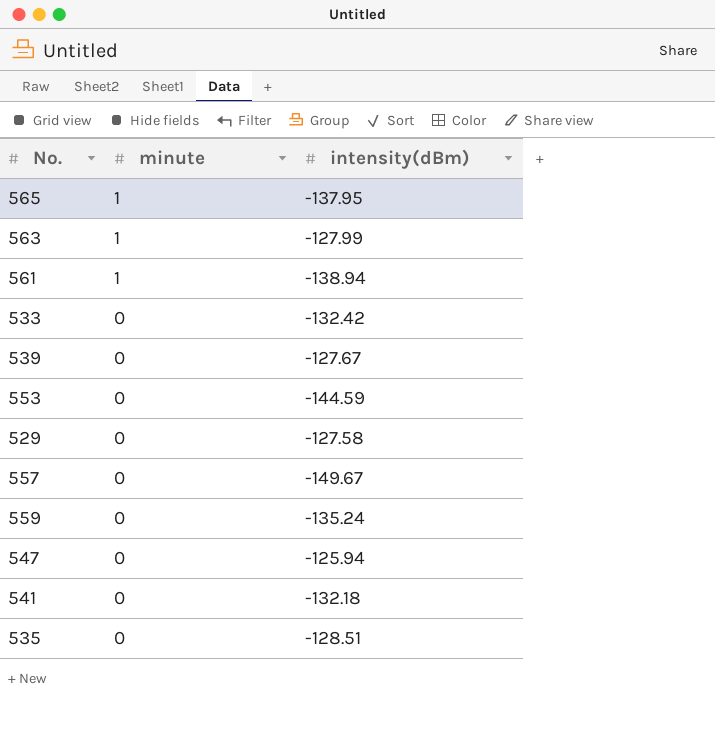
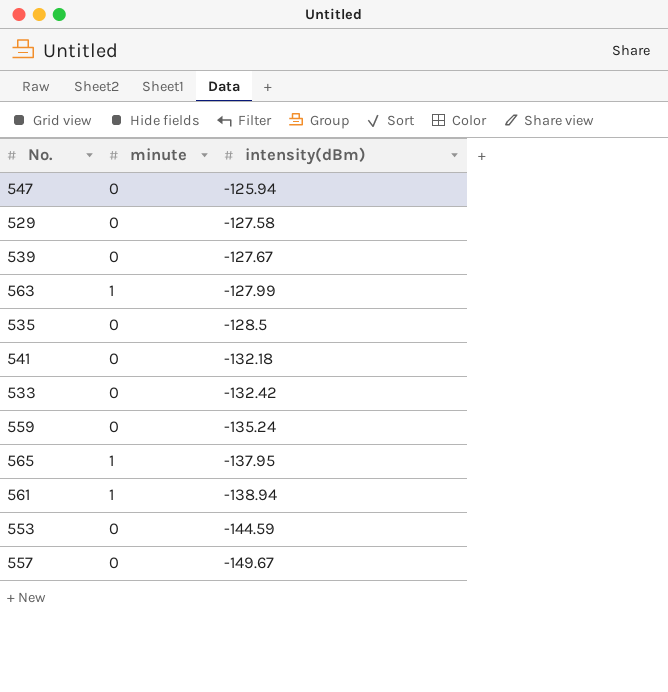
row order: minute descending -> intensity(dBm) descending
535 | intensity(dBm): -128.51 -> -128.5

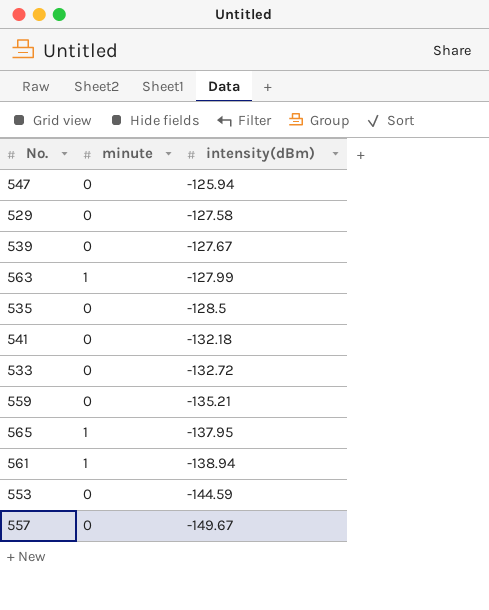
533 | intensity(dBm): -132.42 -> -132.72
559 | intensity(dBm): -135.24 -> -135.21

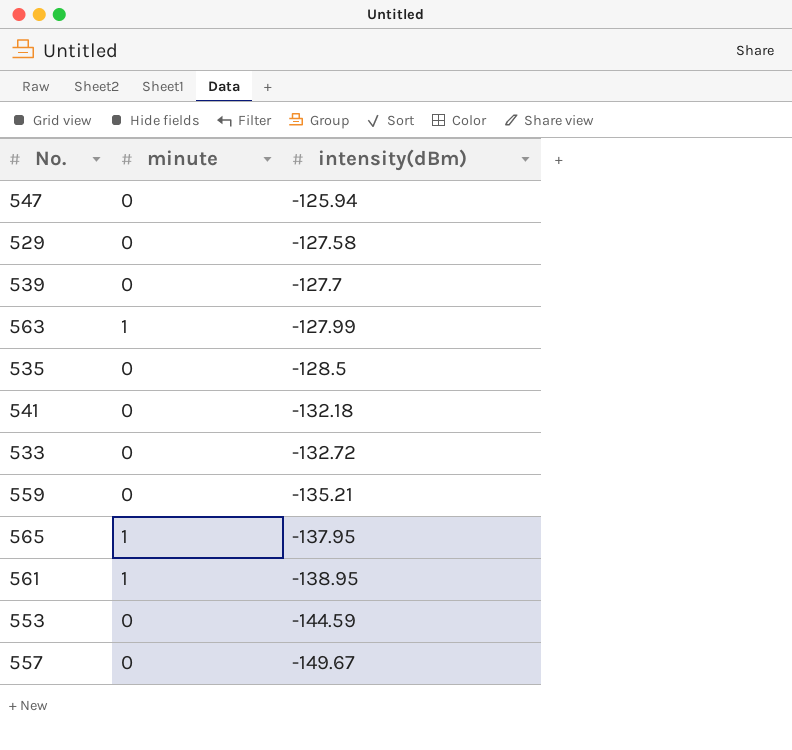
539 | intensity(dBm): -127.67 -> -127.7
561 | intensity(dBm): -138.94 -> -138.95

